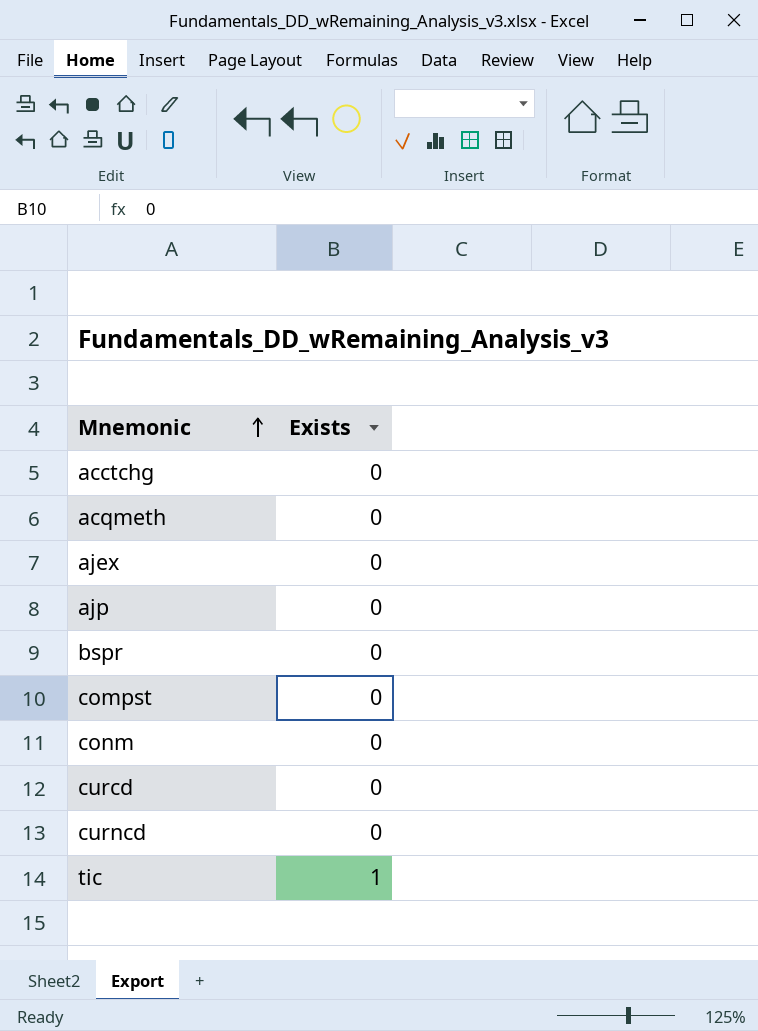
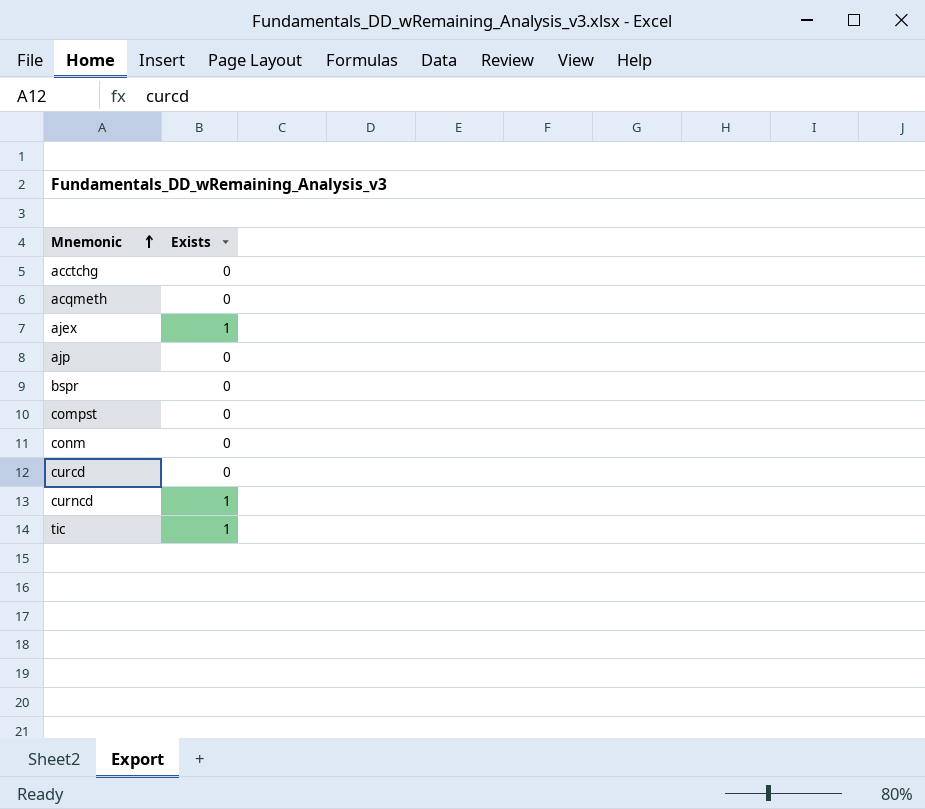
ajex | Exists: 0 -> 1
curncd | Exists: 0 -> 1

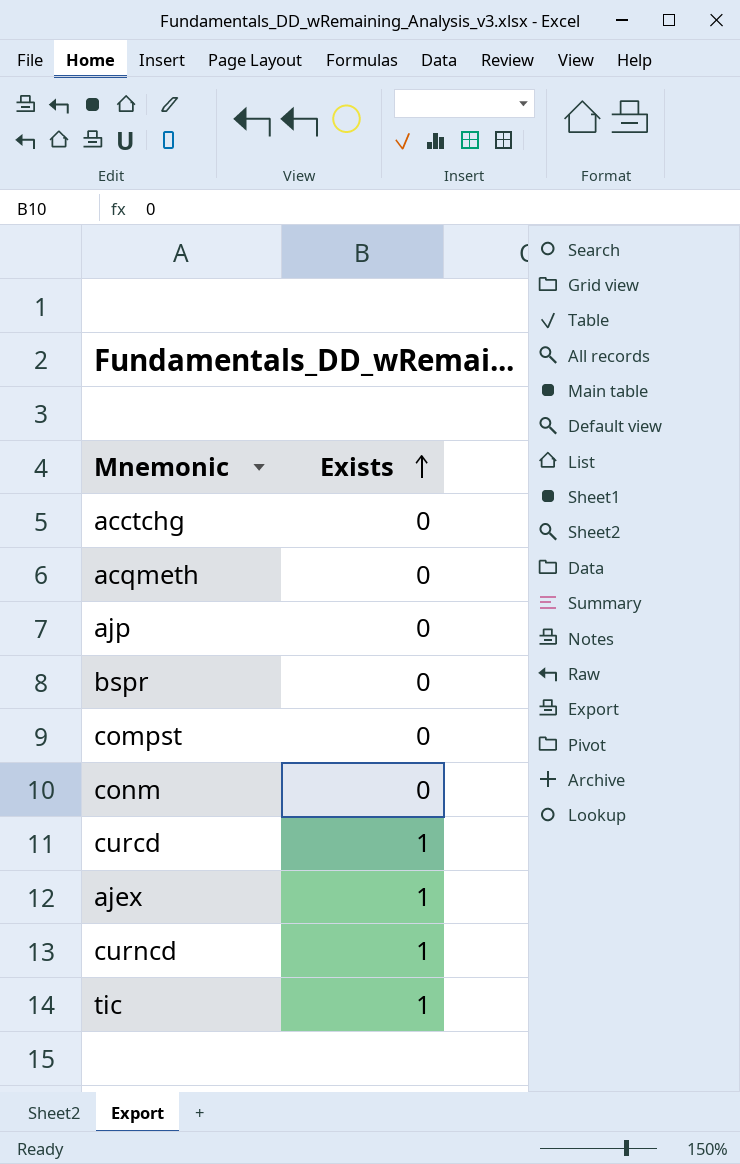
row order: Mnemonic ascending -> Exists ascending
curcd | Exists: 0 -> 1

